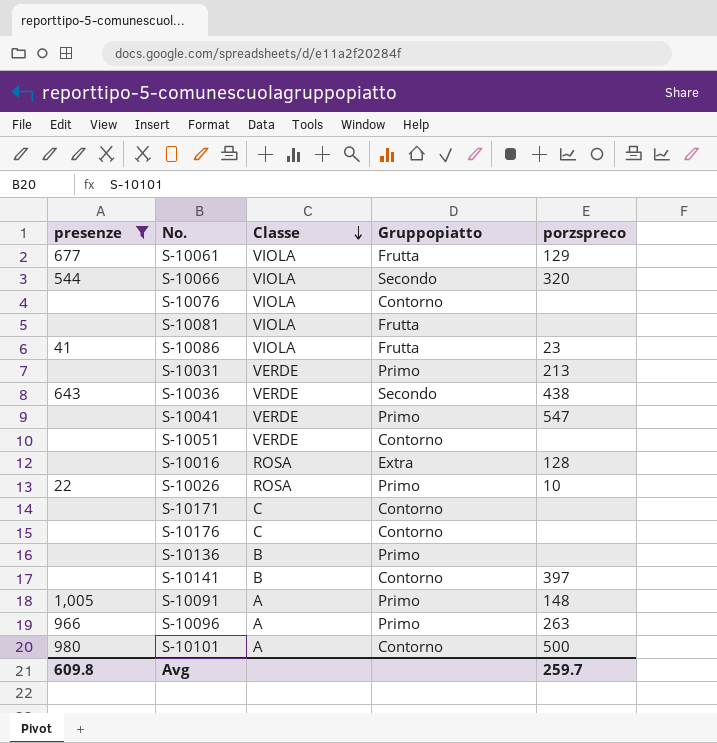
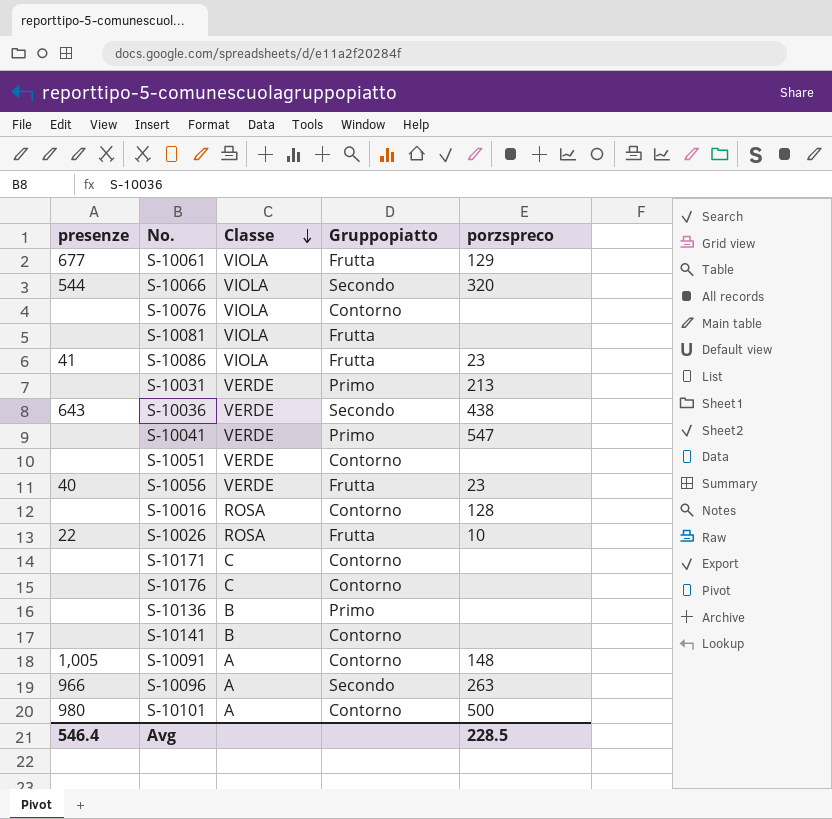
filter: presenze != 40 -> none
S-10016 | Gruppopiatto: Extra -> Contorno
S-10026 | Gruppopiatto: Primo -> Frutta
S-10141 | porzspreco: 397 -> none
S-10091 | Gruppopiatto: Primo -> Contorno
S-10096 | Gruppopiatto: Primo -> Secondo
Avg | presenze: 609.8 -> 546.4
Avg | porzspreco: 259.7 -> 228.5

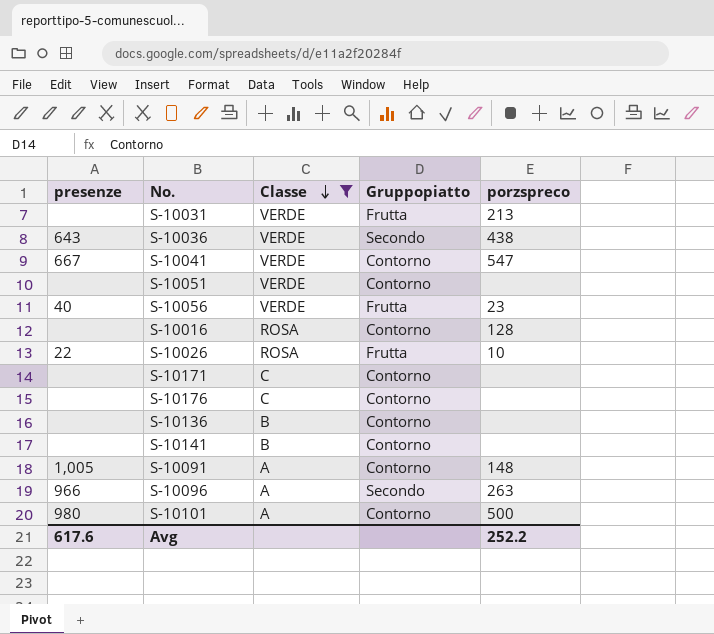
filter: none -> Classe != VIOLA
S-10031 | Gruppopiatto: Primo -> Frutta
S-10041 | presenze: none -> 667
S-10041 | Gruppopiatto: Primo -> Contorno
S-10136 | Gruppopiatto: Primo -> Contorno
Avg | presenze: 546.4 -> 617.6
Avg | porzspreco: 228.5 -> 252.2

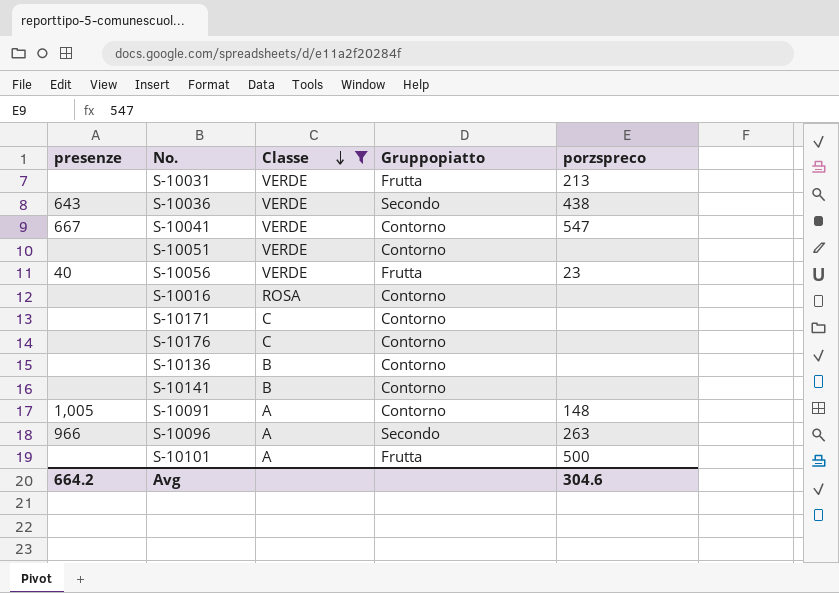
row S-10026: 22 | ROSA | Frutta | 10 -> none
S-10016 | porzspreco: 128 -> none
S-10101 | presenze: 980 -> none
S-10101 | Gruppopiatto: Contorno -> Frutta
Avg | presenze: 617.6 -> 664.2
Avg | porzspreco: 252.2 -> 304.6

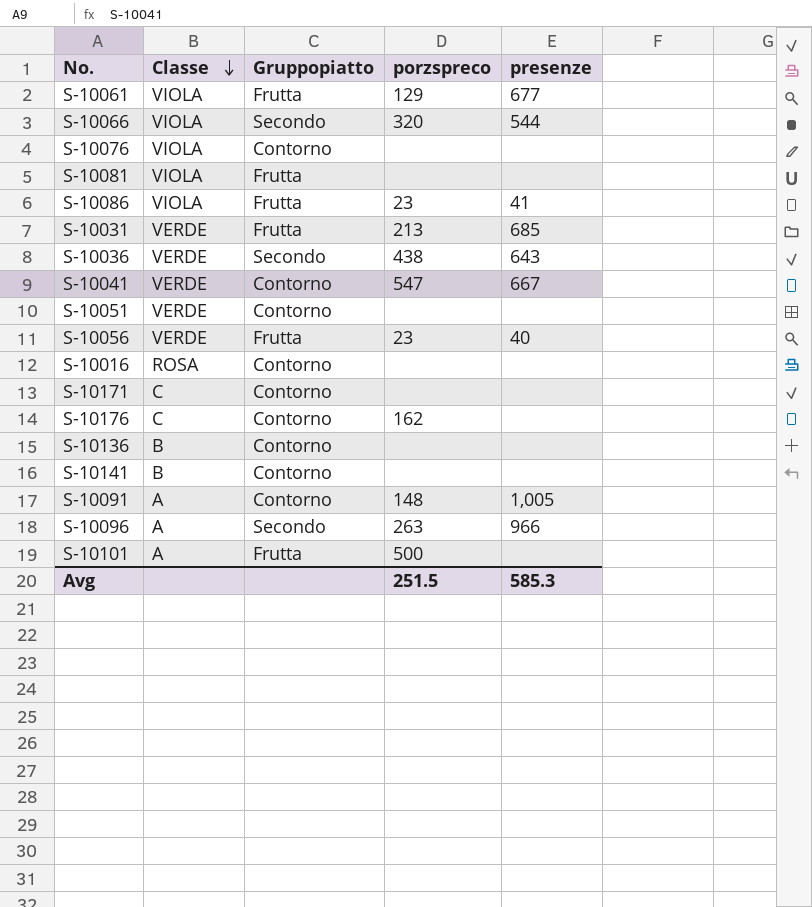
filter: Classe != VIOLA -> none
column presenze | position: 1 -> 5
S-10031 | presenze: none -> 685
S-10176 | porzspreco: none -> 162
Avg | porzspreco: 304.6 -> 251.5
Avg | presenze: 664.2 -> 585.3

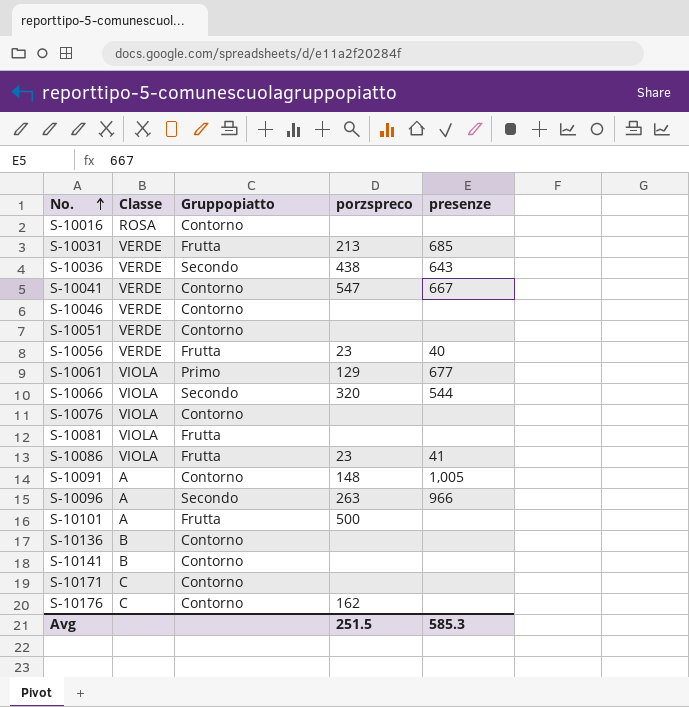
row order: Classe descending -> No. ascending
row S-10046: none -> VERDE | Contorno | none | none
S-10061 | Gruppopiatto: Frutta -> Primo

